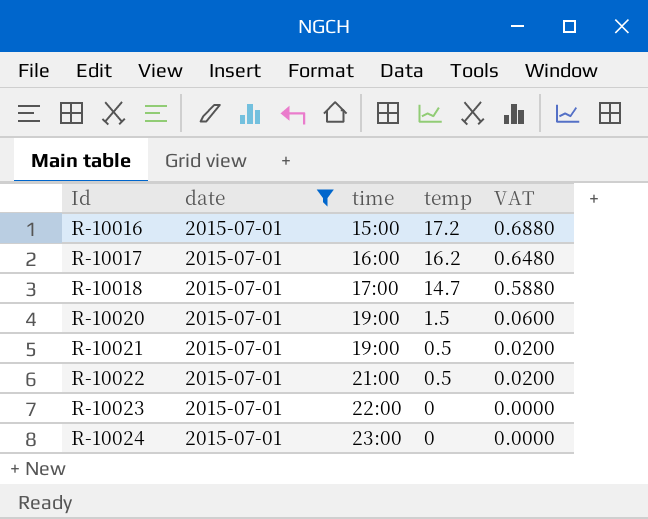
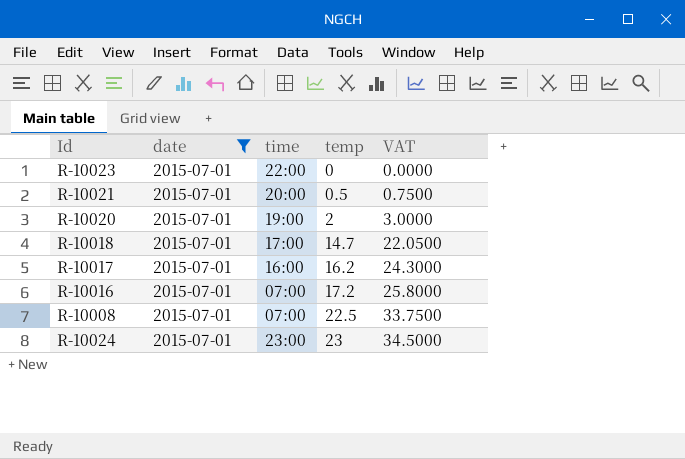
row order: Id ascending -> temp ascending
column VAT | formula: [temp] * 0.04 -> [temp] * 1.5
row R-10022: 2015-07-01 | 21:00 | 0.5 | 0.0200 -> none
R-10021 | time: 19:00 -> 20:00
R-10020 | temp: 1.5 -> 2
R-10016 | time: 15:00 -> 07:00
row R-10008: none -> 2015-07-01 | 07:00 | 22.5 | 33.7500
R-10024 | temp: 0 -> 23

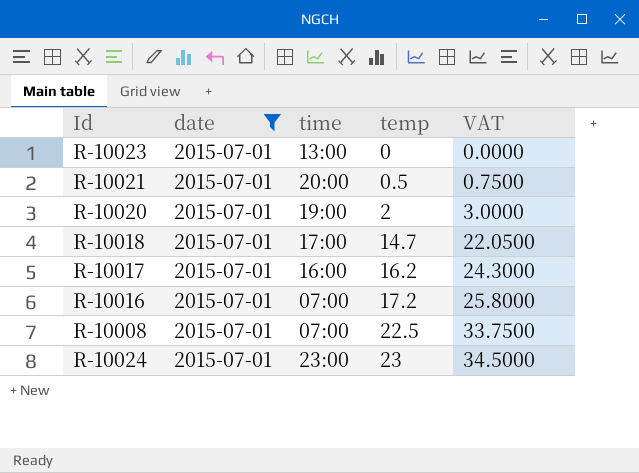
R-10023 | time: 22:00 -> 13:00

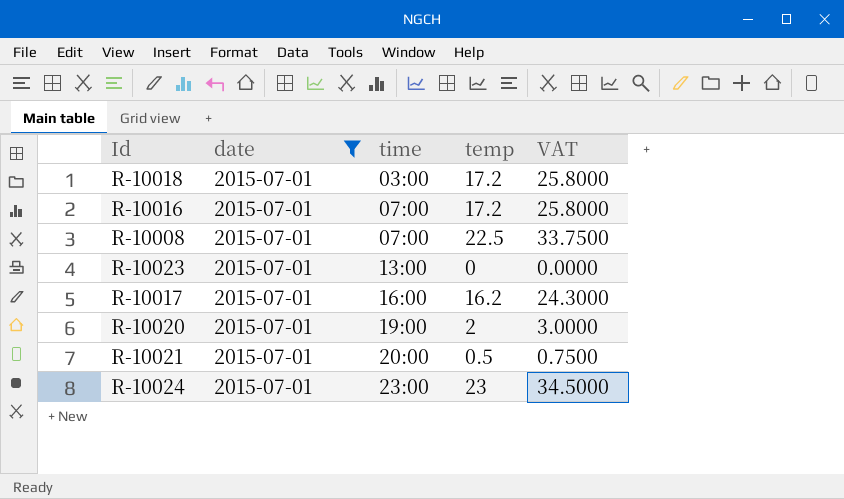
row order: temp ascending -> time ascending
R-10018 | time: 17:00 -> 03:00
R-10018 | temp: 14.7 -> 17.2
R-10018 | VAT: 22.0500 -> 25.8000

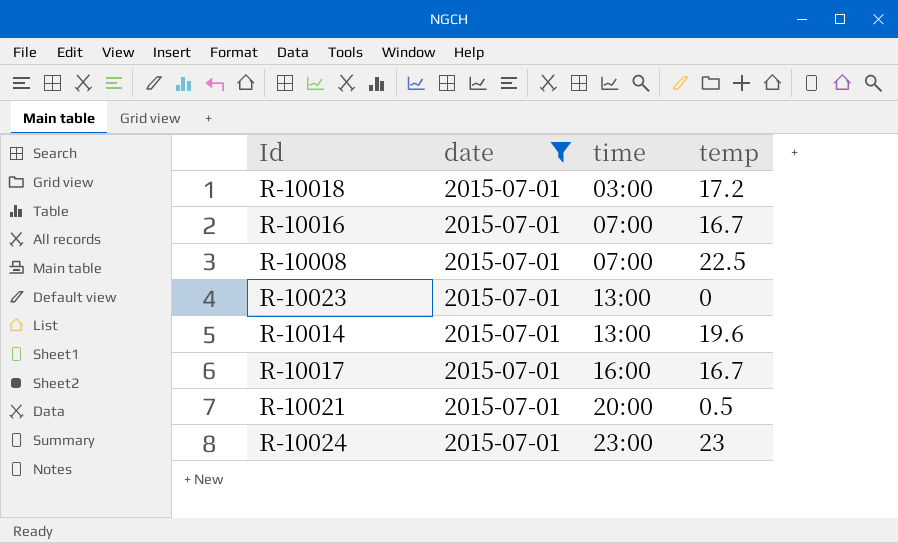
column VAT | formula: [temp] * 1.5 -> none
row R-10020: 2015-07-01 | 19:00 | 2 | 3.0000 -> none
R-10016 | temp: 17.2 -> 16.7
row R-10014: none -> 2015-07-01 | 13:00 | 19.6
R-10017 | temp: 16.2 -> 16.7

